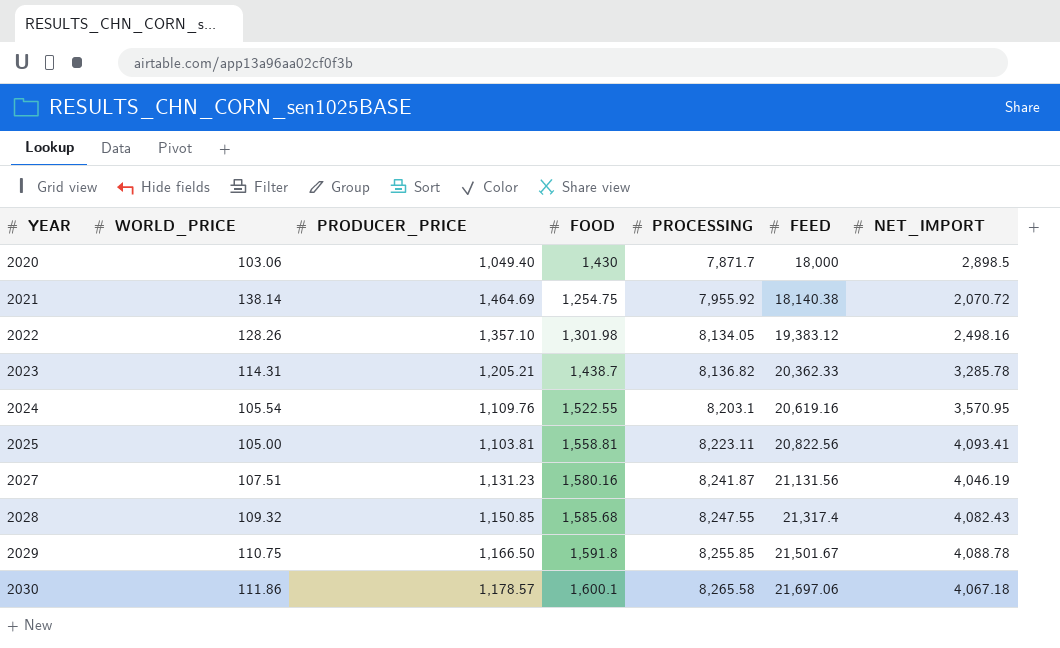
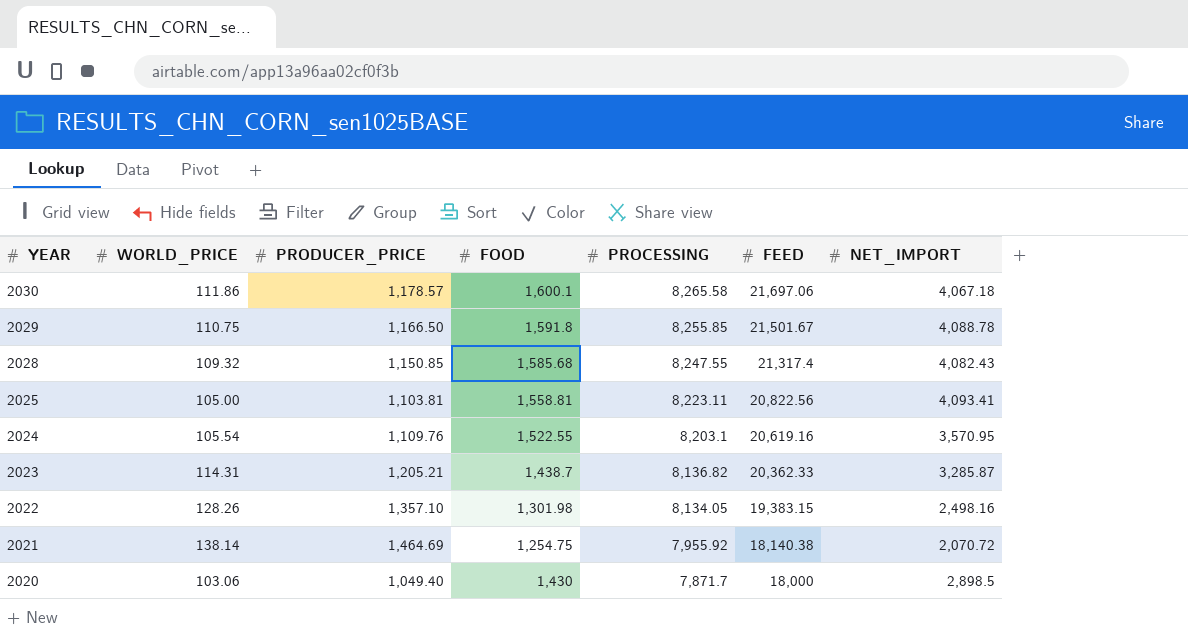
row order: YEAR ascending -> YEAR descending
row 2027: 107.51 | 1,131.23 | 1,580.16 | 8,241.87 | 21,131.56 | 4,046.19 -> none
2023 | NET_IMPORT: 3,285.78 -> 3,285.87
2022 | FEED: 19,383.12 -> 19,383.15

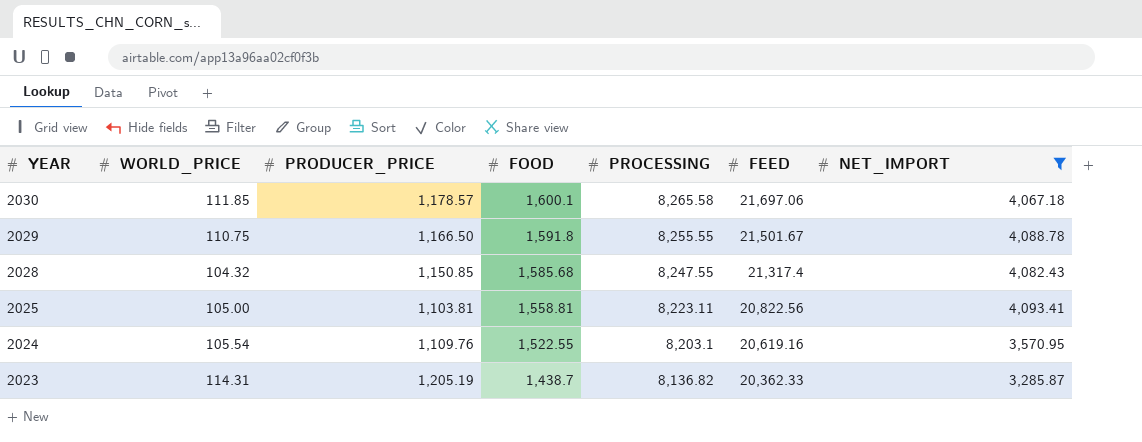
filter: none -> NET_IMPORT >= 3,285.87
2030 | WORLD_PRICE: 111.86 -> 111.85
2029 | PROCESSING: 8,255.85 -> 8,255.55
2028 | WORLD_PRICE: 109.32 -> 104.32
2023 | PRODUCER_PRICE: 1,205.21 -> 1,205.19

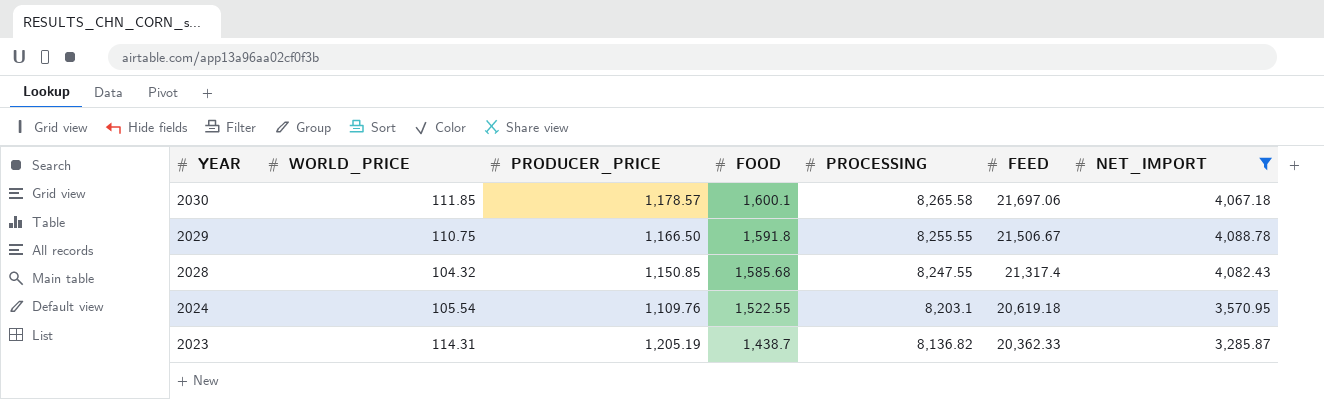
row 2025: 105.00 | 1,103.81 | 1,558.81 | 8,223.11 | 20,822.56 | 4,093.41 -> none
2029 | FEED: 21,501.67 -> 21,506.67
2024 | FEED: 20,619.16 -> 20,619.18

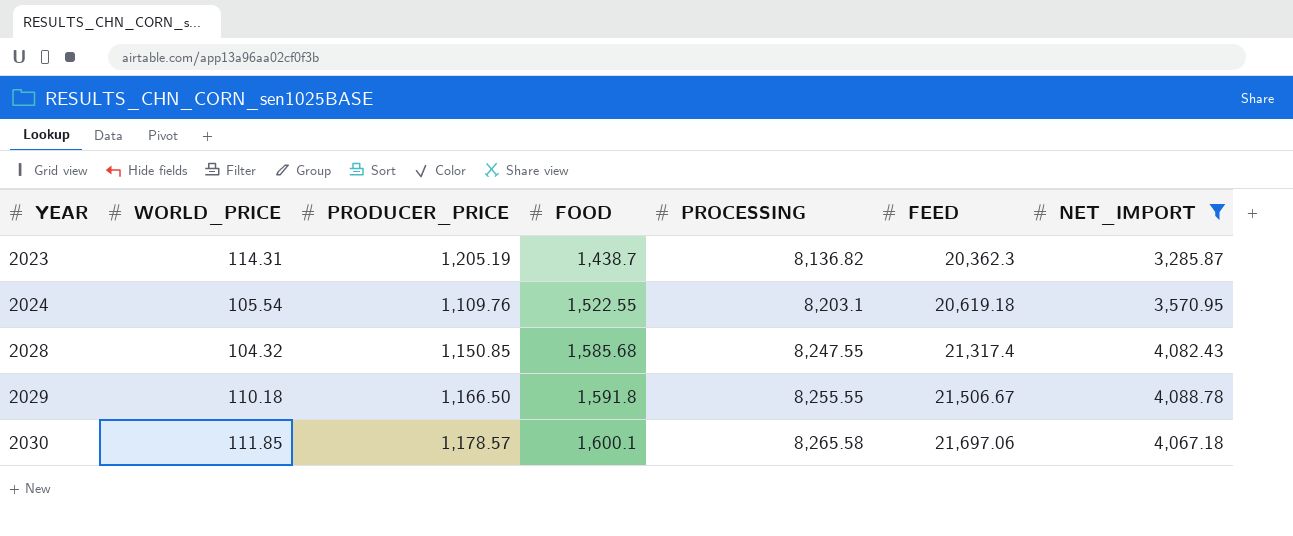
row order: YEAR descending -> YEAR ascending
2023 | FEED: 20,362.33 -> 20,362.3
2029 | WORLD_PRICE: 110.75 -> 110.18

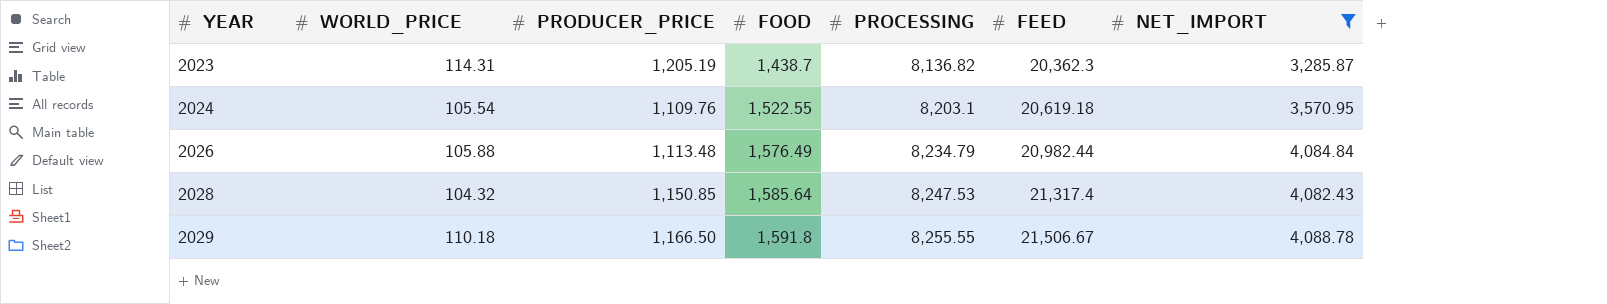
row 2030: 111.85 | 1,178.57 | 1,600.1 | 8,265.58 | 21,697.06 | 4,067.18 -> none
row 2026: none -> 105.88 | 1,113.48 | 1,576.49 | 8,234.79 | 20,982.44 | 4,084.84
2028 | FOOD: 1,585.68 -> 1,585.64
2028 | PROCESSING: 8,247.55 -> 8,247.53

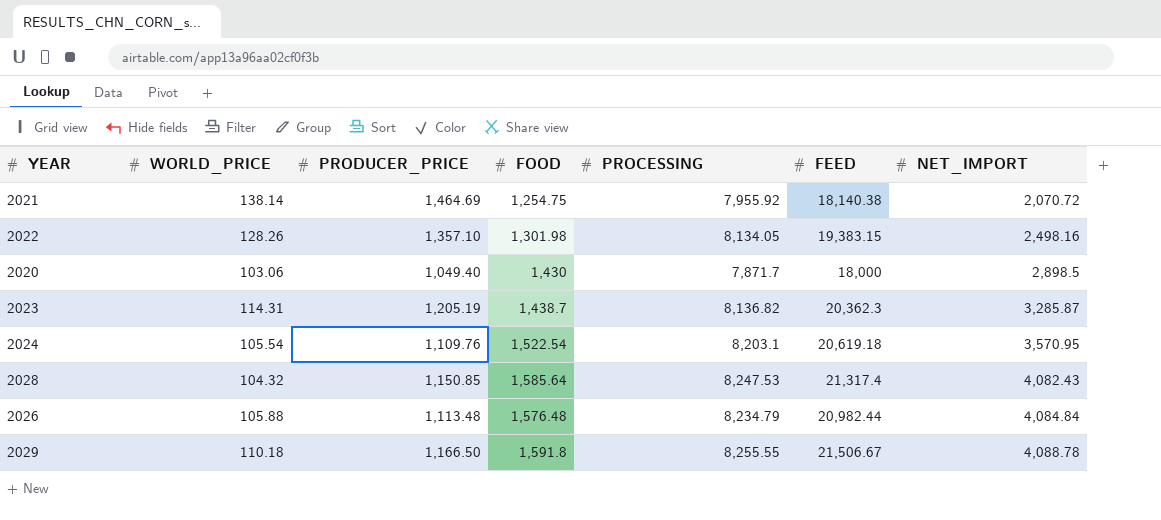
filter: NET_IMPORT >= 3,285.87 -> none
row order: YEAR ascending -> NET_IMPORT ascending
2024 | FOOD: 1,522.55 -> 1,522.54
2026 | FOOD: 1,576.49 -> 1,576.48

